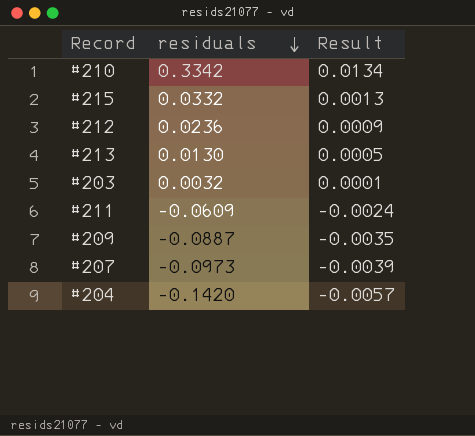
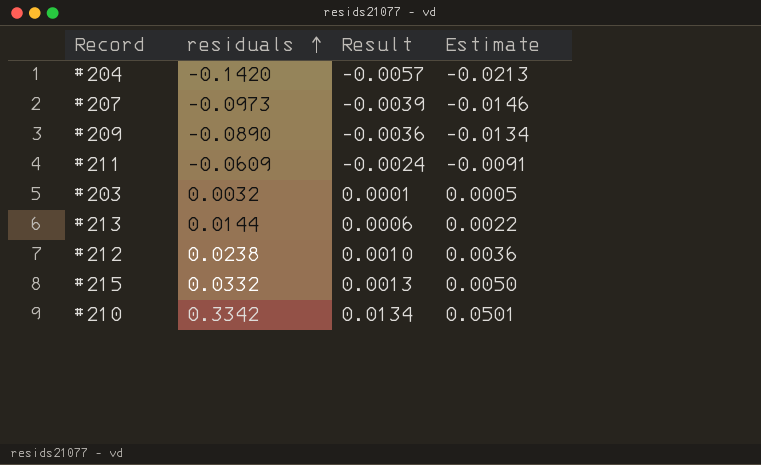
row order: residuals descending -> residuals ascending
column Estimate | formula: none -> [residuals] * 0.15
#209 | residuals: -0.0887 -> -0.0890
#209 | Result: -0.0035 -> -0.0036
#213 | residuals: 0.0130 -> 0.0144
#213 | Result: 0.0005 -> 0.0006
#212 | residuals: 0.0236 -> 0.0238
#212 | Result: 0.0009 -> 0.0010

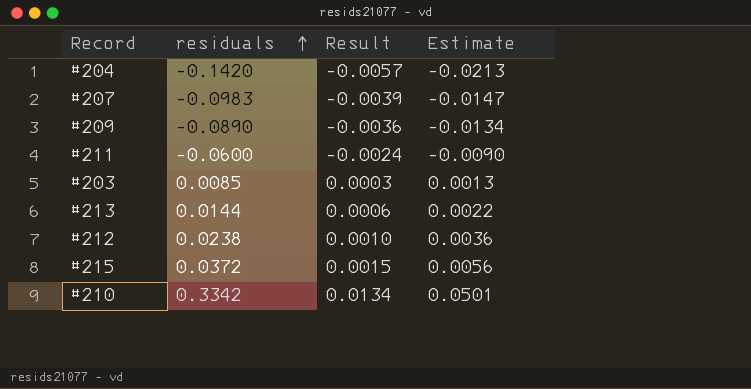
#207 | residuals: -0.0973 -> -0.0983
#207 | Estimate: -0.0146 -> -0.0147
#211 | residuals: -0.0609 -> -0.0600
#211 | Estimate: -0.0091 -> -0.0090
#203 | residuals: 0.0032 -> 0.0085
#203 | Result: 0.0001 -> 0.0003
#203 | Estimate: 0.0005 -> 0.0013
#215 | residuals: 0.0332 -> 0.0372
#215 | Result: 0.0013 -> 0.0015
#215 | Estimate: 0.0050 -> 0.0056

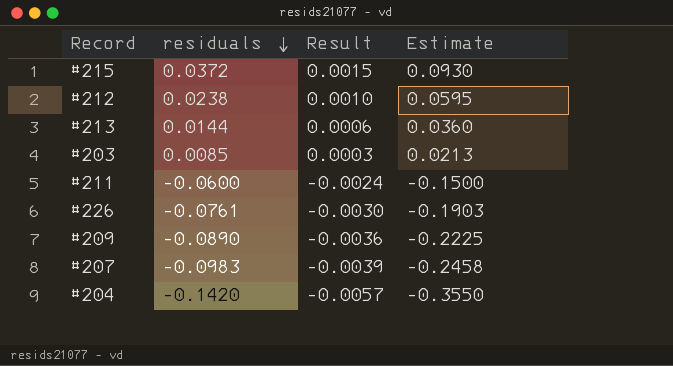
row order: residuals ascending -> residuals descending
column Estimate | formula: [residuals] * 0.15 -> [residuals] * 2.5
row #210: 0.3342 | 0.0134 | 0.0501 -> none
row #226: none -> -0.0761 | -0.0030 | -0.1903

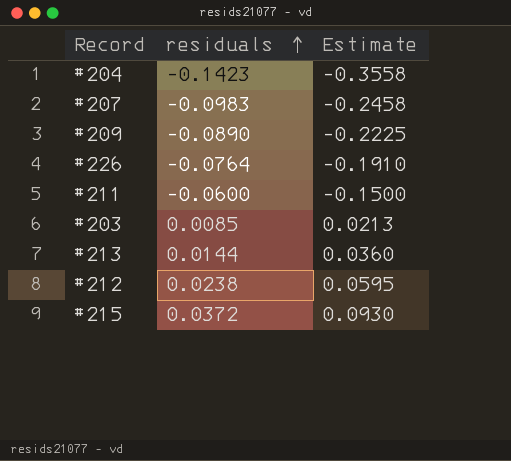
row order: residuals descending -> residuals ascending
column Result | formula: [residuals] * 0.04 -> none
#204 | residuals: -0.1420 -> -0.1423
#204 | Estimate: -0.3550 -> -0.3558
#226 | residuals: -0.0761 -> -0.0764
#226 | Estimate: -0.1903 -> -0.1910

